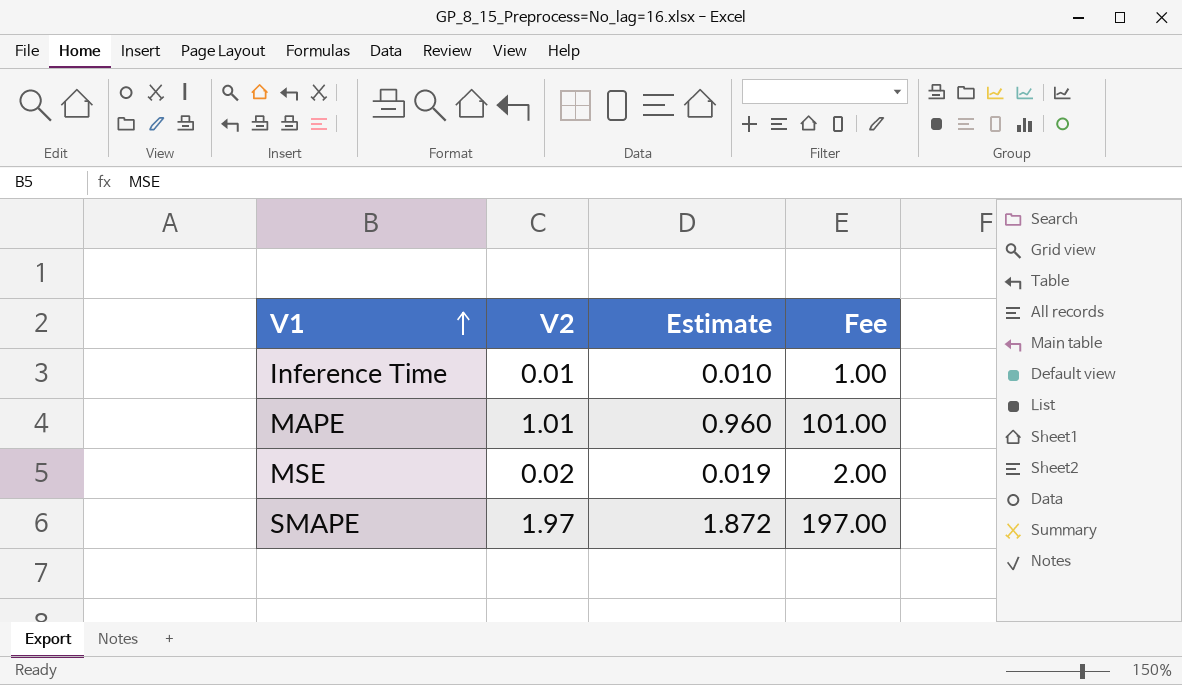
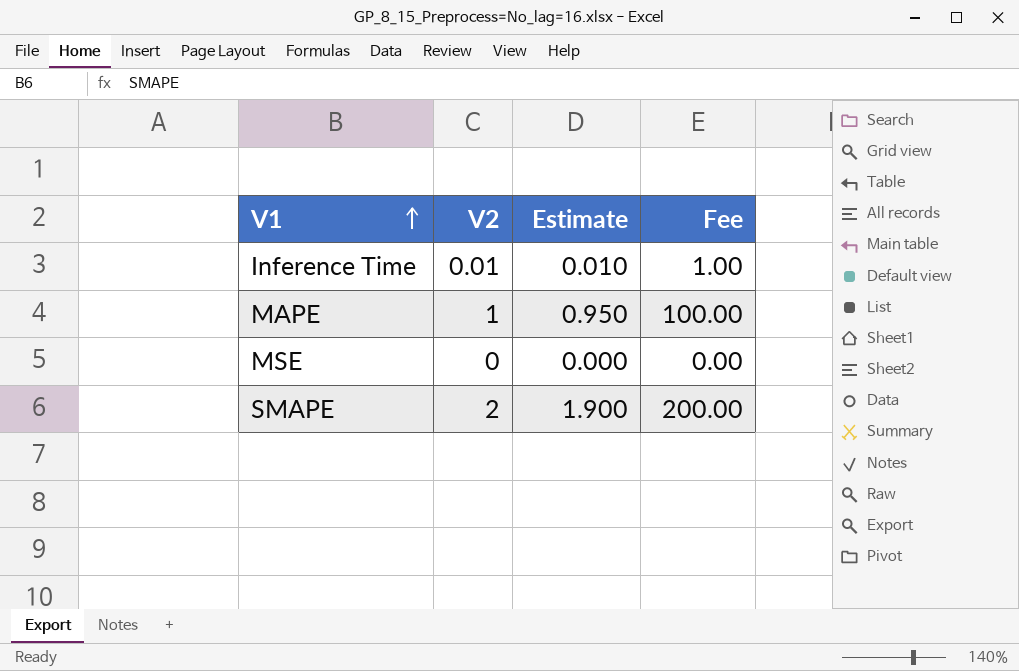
MAPE | V2: 1.01 -> 1
MAPE | Estimate: 0.960 -> 0.950
MAPE | Fee: 101.00 -> 100.00
MSE | V2: 0.02 -> 0
MSE | Estimate: 0.019 -> 0.000
MSE | Fee: 2.00 -> 0.00
SMAPE | V2: 1.97 -> 2
SMAPE | Estimate: 1.872 -> 1.900
SMAPE | Fee: 197.00 -> 200.00

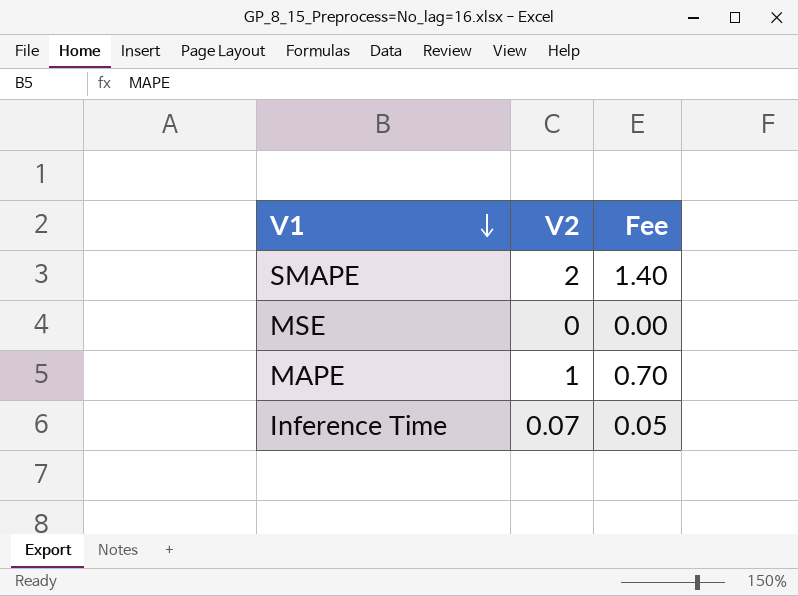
row order: V1 ascending -> V1 descending
column Estimate | formula: [V2] * 0.95 -> none
column Fee | formula: [V2] * 100 -> [V2] * 0.7
Inference Time | V2: 0.01 -> 0.07

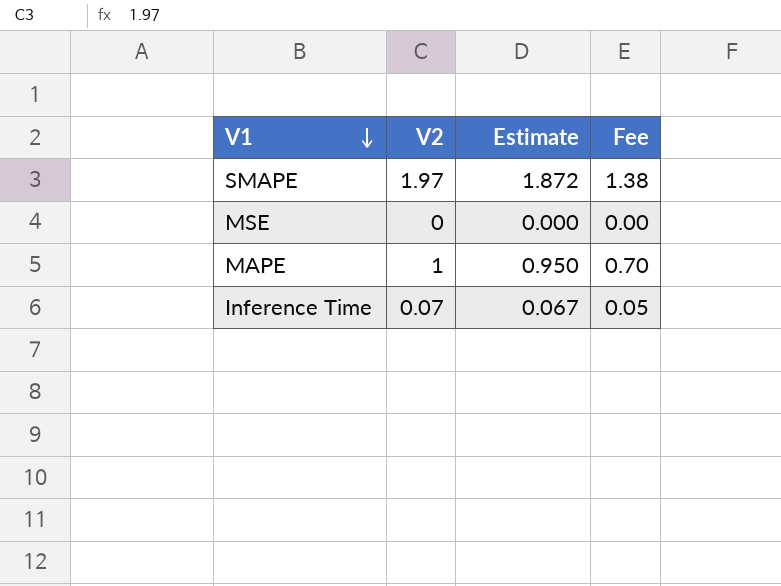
column Estimate | formula: none -> [V2] * 0.95
SMAPE | V2: 2 -> 1.97
SMAPE | Fee: 1.40 -> 1.38

